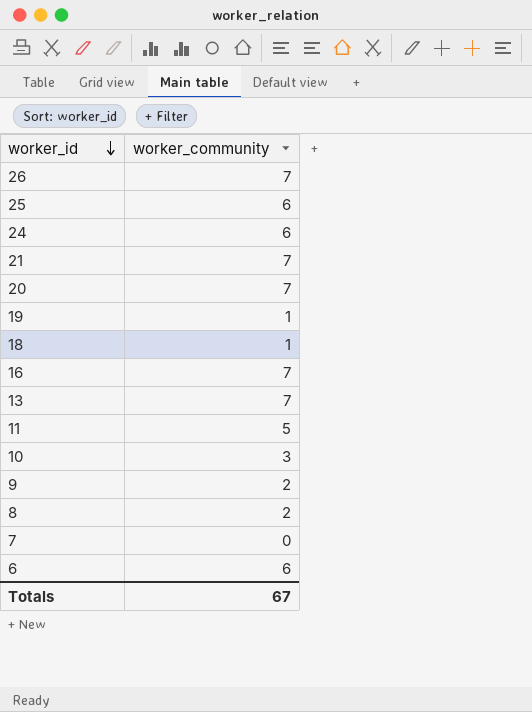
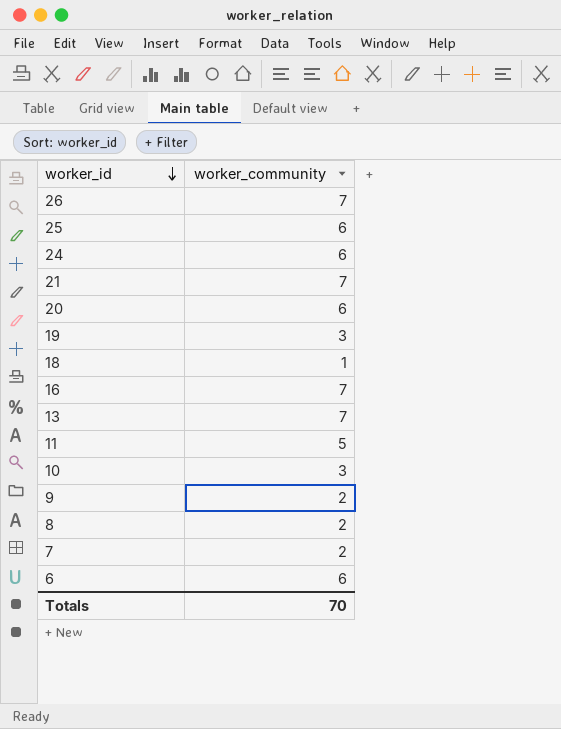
20 | worker_community: 7 -> 6
19 | worker_community: 1 -> 3
7 | worker_community: 0 -> 2
Totals | worker_community: 67 -> 70

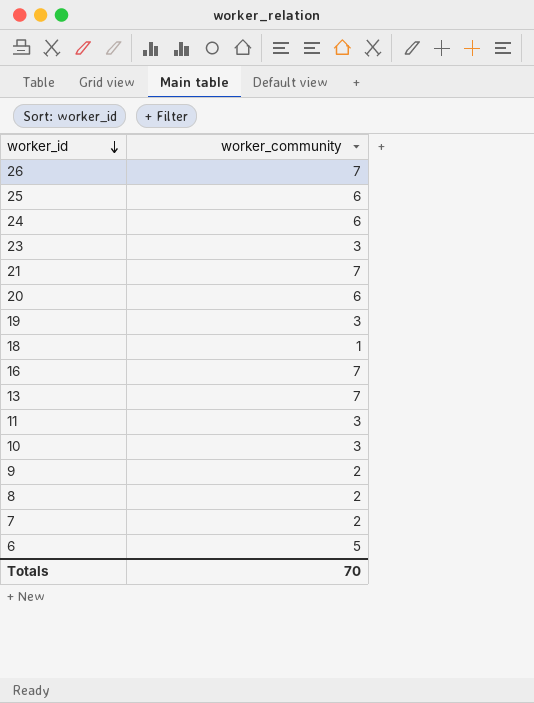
row 23: none -> 3
11 | worker_community: 5 -> 3
6 | worker_community: 6 -> 5

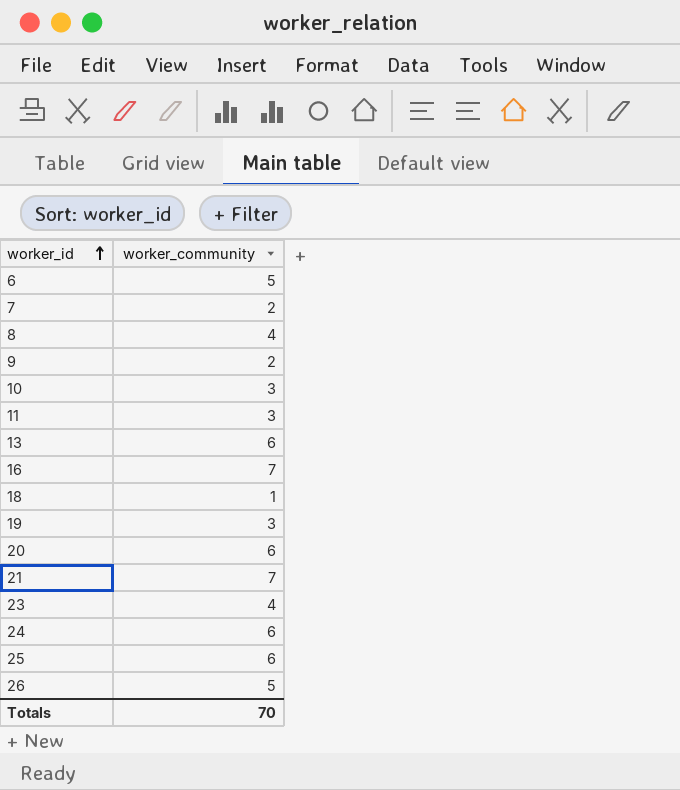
row order: worker_id descending -> worker_id ascending
8 | worker_community: 2 -> 4
13 | worker_community: 7 -> 6
23 | worker_community: 3 -> 4
26 | worker_community: 7 -> 5

